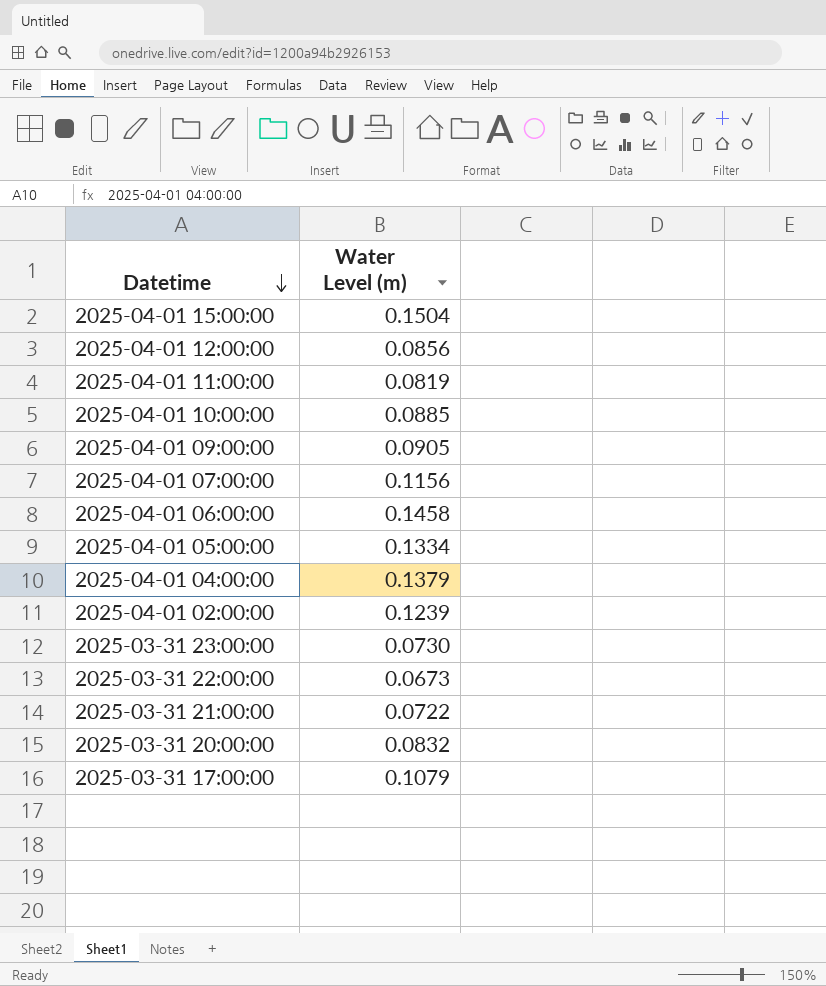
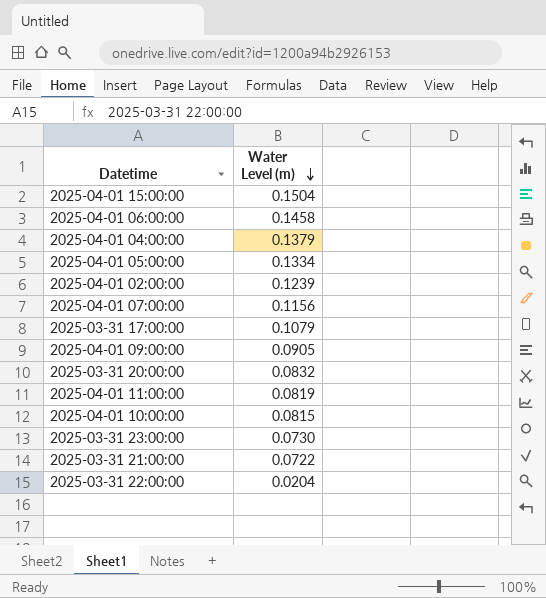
row order: Datetime descending -> Water Level (m) descending
row 2025-04-01 12:00:00: 0.0856 -> none
2025-04-01 10:00:00 | Water Level (m): 0.0885 -> 0.0815
2025-03-31 22:00:00 | Water Level (m): 0.0673 -> 0.0204

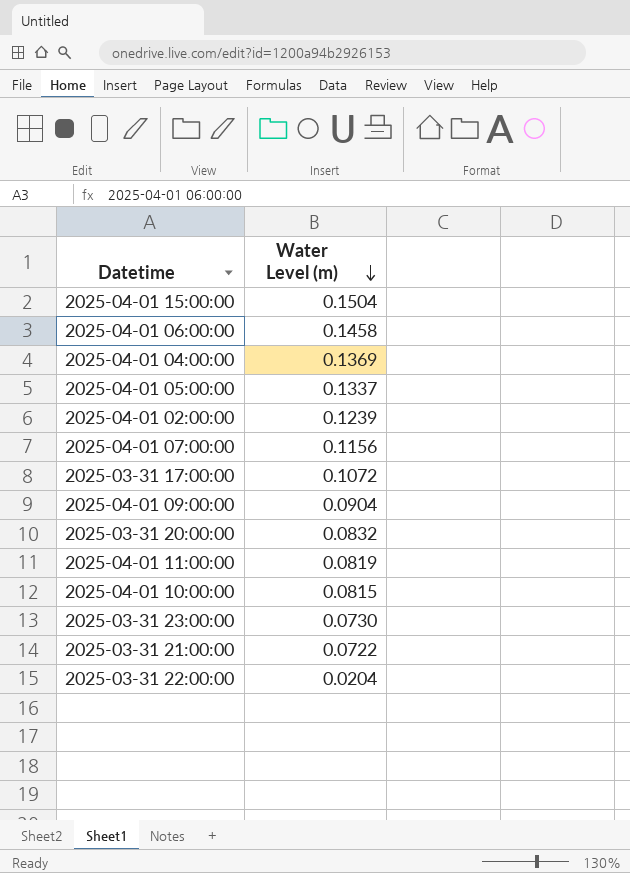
2025-04-01 04:00:00 | Water Level (m): 0.1379 -> 0.1369
2025-04-01 05:00:00 | Water Level (m): 0.1334 -> 0.1337
2025-03-31 17:00:00 | Water Level (m): 0.1079 -> 0.1072
2025-04-01 09:00:00 | Water Level (m): 0.0905 -> 0.0904

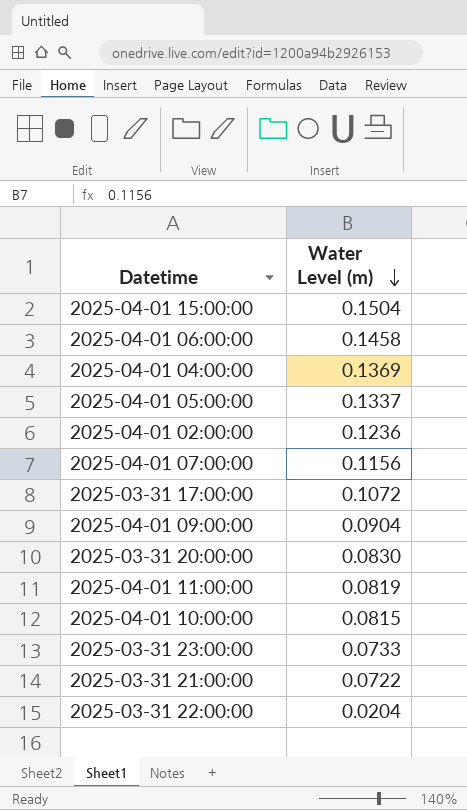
2025-04-01 02:00:00 | Water Level (m): 0.1239 -> 0.1236
2025-03-31 20:00:00 | Water Level (m): 0.0832 -> 0.0830
2025-03-31 23:00:00 | Water Level (m): 0.0730 -> 0.0733

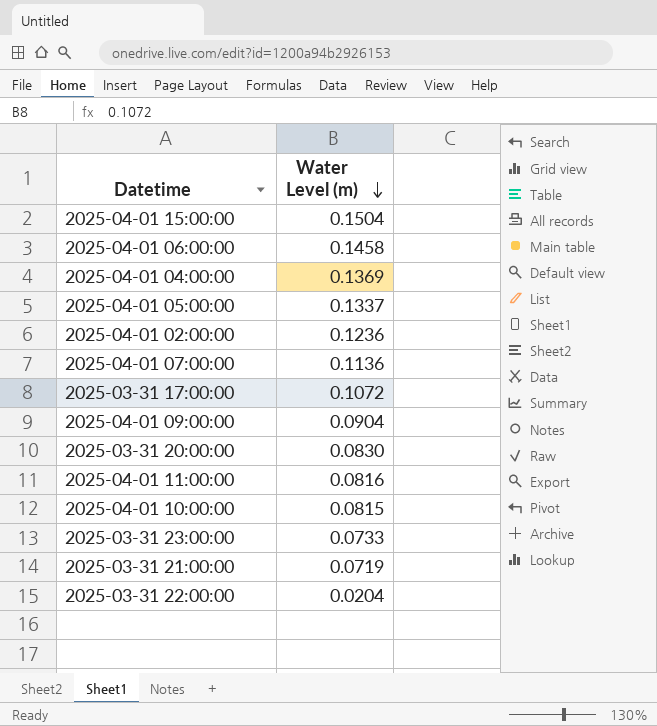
2025-04-01 07:00:00 | Water Level (m): 0.1156 -> 0.1136
2025-04-01 11:00:00 | Water Level (m): 0.0819 -> 0.0816
2025-03-31 21:00:00 | Water Level (m): 0.0722 -> 0.0719

